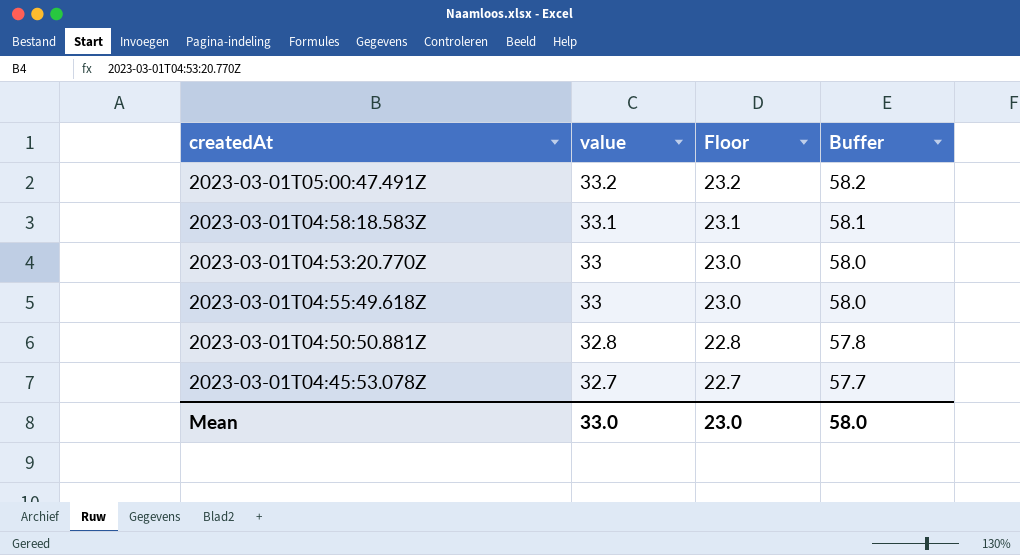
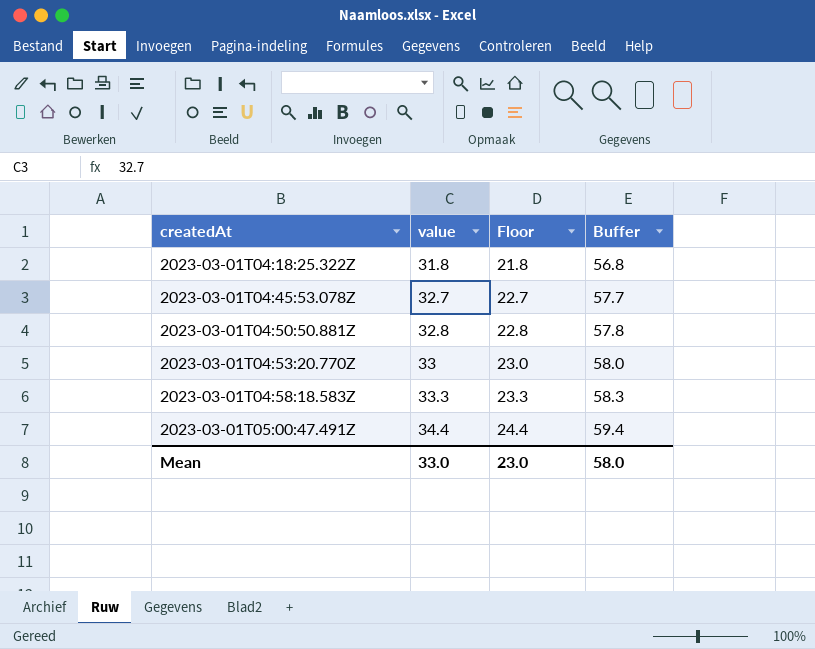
row order: value descending -> createdAt ascending
row 2023-03-01T04:55:49.618Z: 33 | 23.0 | 58.0 -> none
row 2023-03-01T04:18:25.322Z: none -> 31.8 | 21.8 | 56.8
2023-03-01T04:58:18.583Z | value: 33.1 -> 33.3
2023-03-01T04:58:18.583Z | Floor: 23.1 -> 23.3
2023-03-01T04:58:18.583Z | Buffer: 58.1 -> 58.3
2023-03-01T05:00:47.491Z | value: 33.2 -> 34.4
2023-03-01T05:00:47.491Z | Floor: 23.2 -> 24.4
2023-03-01T05:00:47.491Z | Buffer: 58.2 -> 59.4

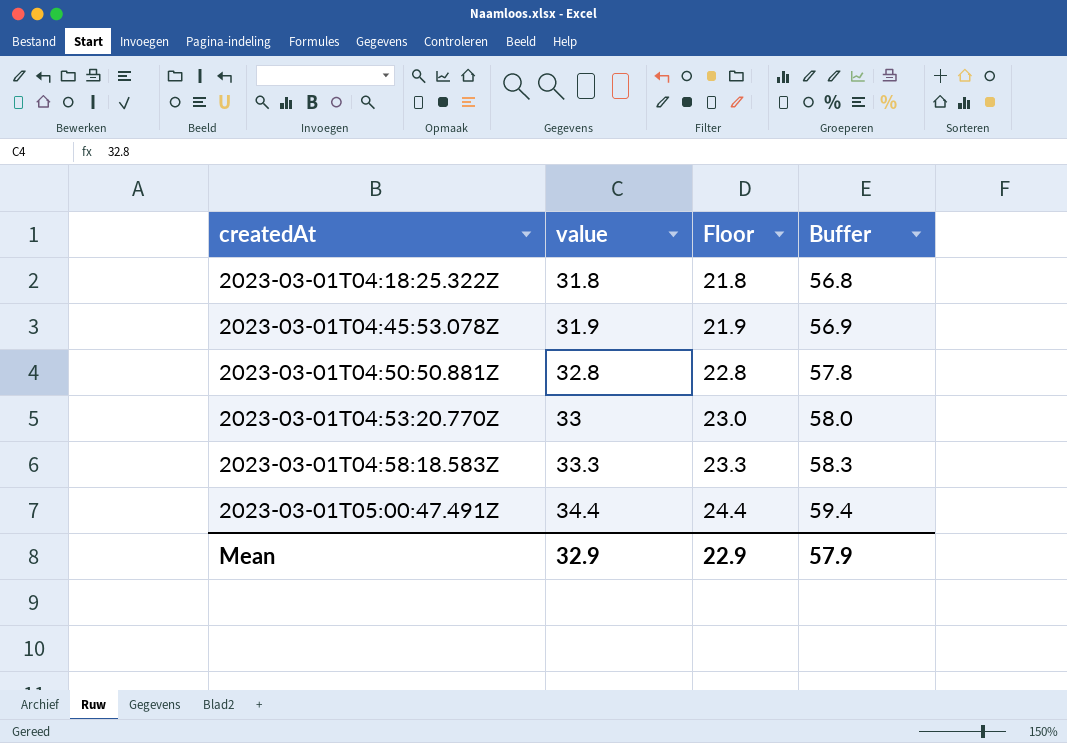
2023-03-01T04:45:53.078Z | value: 32.7 -> 31.9
2023-03-01T04:45:53.078Z | Floor: 22.7 -> 21.9
2023-03-01T04:45:53.078Z | Buffer: 57.7 -> 56.9
Mean | value: 33.0 -> 32.9
Mean | Floor: 23.0 -> 22.9
Mean | Buffer: 58.0 -> 57.9

